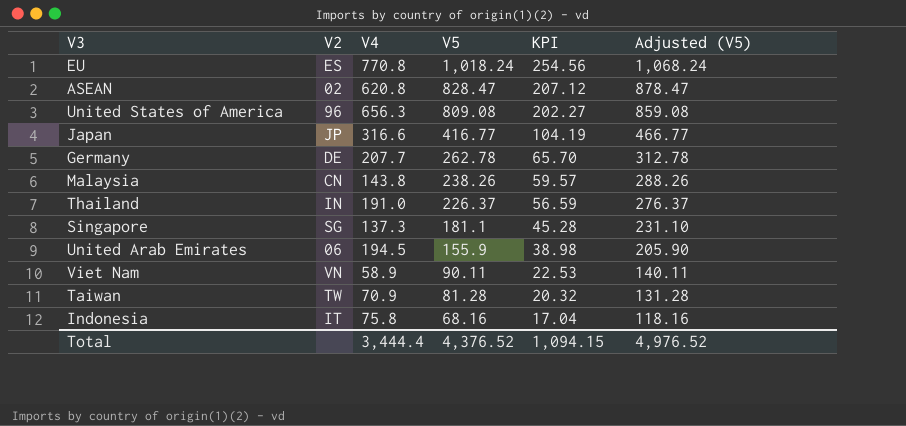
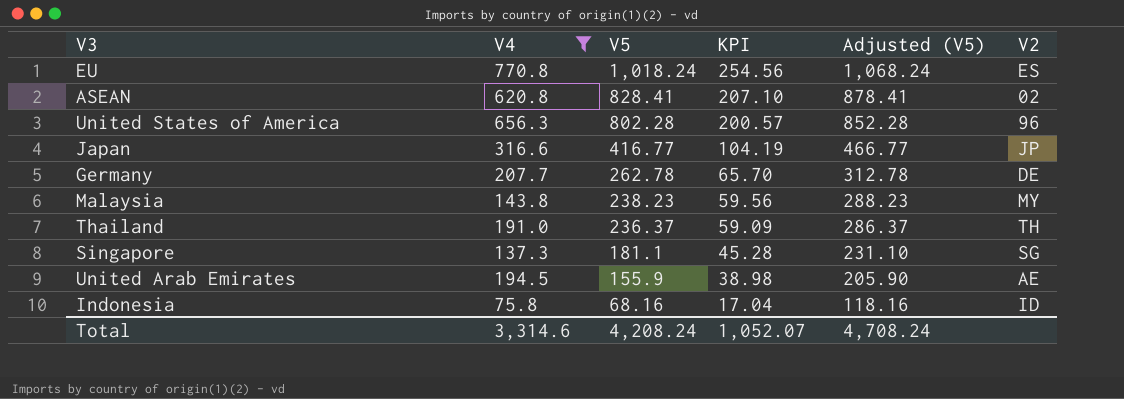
filter: none -> V4 >= 75.8
column V2 | position: 2 -> 6
ASEAN | V5: 828.47 -> 828.41
ASEAN | KPI: 207.12 -> 207.10
ASEAN | Adjusted (V5): 878.47 -> 878.41
United States of America | V5: 809.08 -> 802.28
United States of America | KPI: 202.27 -> 200.57
United States of America | Adjusted (V5): 859.08 -> 852.28
Malaysia | V5: 238.26 -> 238.23
Malaysia | KPI: 59.57 -> 59.56
Malaysia | Adjusted (V5): 288.26 -> 288.23
Malaysia | V2: CN -> MY
Thailand | V5: 226.37 -> 236.37
Thailand | KPI: 56.59 -> 59.09
Thailand | Adjusted (V5): 276.37 -> 286.37
Thailand | V2: IN -> TH
United Arab Emirates | V2: 06 -> AE
Indonesia | V2: IT -> ID
Total | V4: 3,444.4 -> 3,314.6
Total | V5: 4,376.52 -> 4,208.24
Total | KPI: 1,094.15 -> 1,052.07
Total | Adjusted (V5): 4,976.52 -> 4,708.24

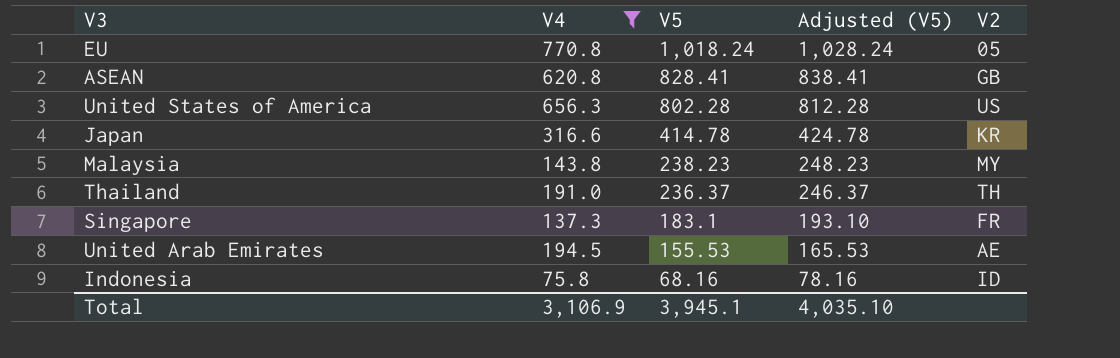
column KPI | formula: [V5] * 0.25 -> none
column Adjusted (V5) | formula: [V5] + 50 -> [V5] + 10
row Germany: 207.7 | 262.78 | 65.70 | 312.78 | DE -> none
EU | V2: ES -> 05
ASEAN | V2: 02 -> GB
United States of America | V2: 96 -> US
Japan | V5: 416.77 -> 414.78
Japan | V2: JP -> KR
Singapore | V5: 181.1 -> 183.1
Singapore | V2: SG -> FR
United Arab Emirates | V5: 155.9 -> 155.53
Total | V4: 3,314.6 -> 3,106.9
Total | V5: 4,208.24 -> 3,945.1
Total | Adjusted (V5): 4,708.24 -> 4,035.10

